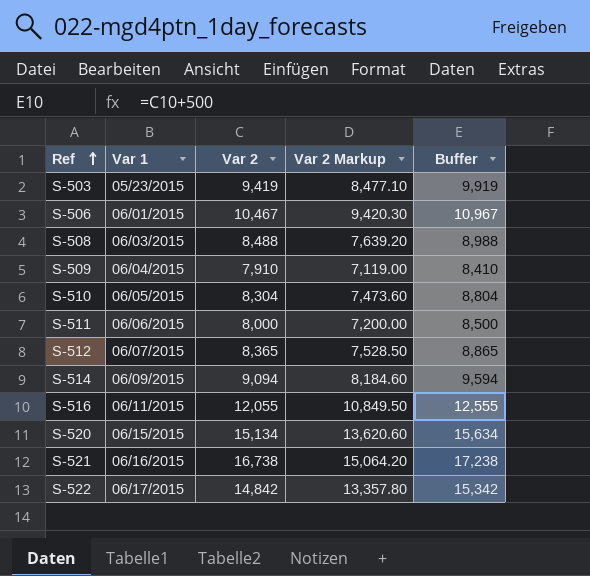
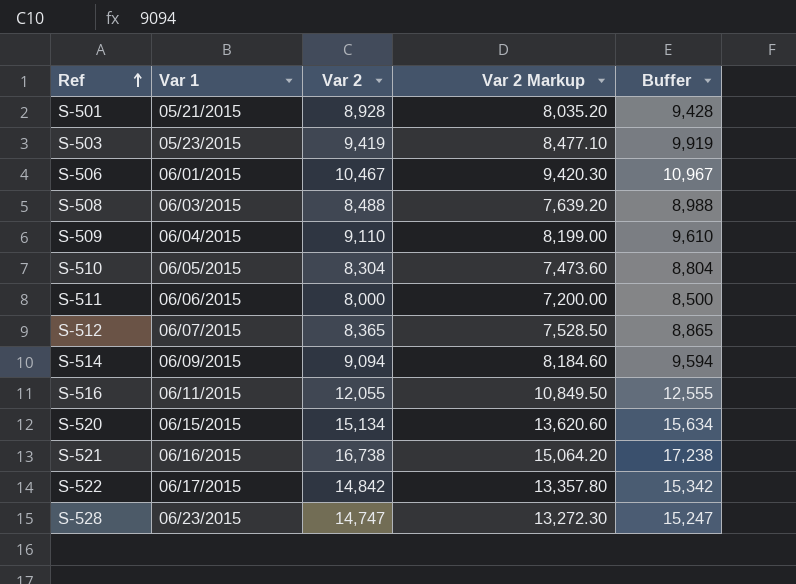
row S-501: none -> 05/21/2015 | 8,928 | 8,035.20 | 9,428
S-509 | Var 2: 7,910 -> 9,110
S-509 | Var 2 Markup: 7,119.00 -> 8,199.00
S-509 | Buffer: 8,410 -> 9,610
row S-528: none -> 06/23/2015 | 14,747 | 13,272.30 | 15,247

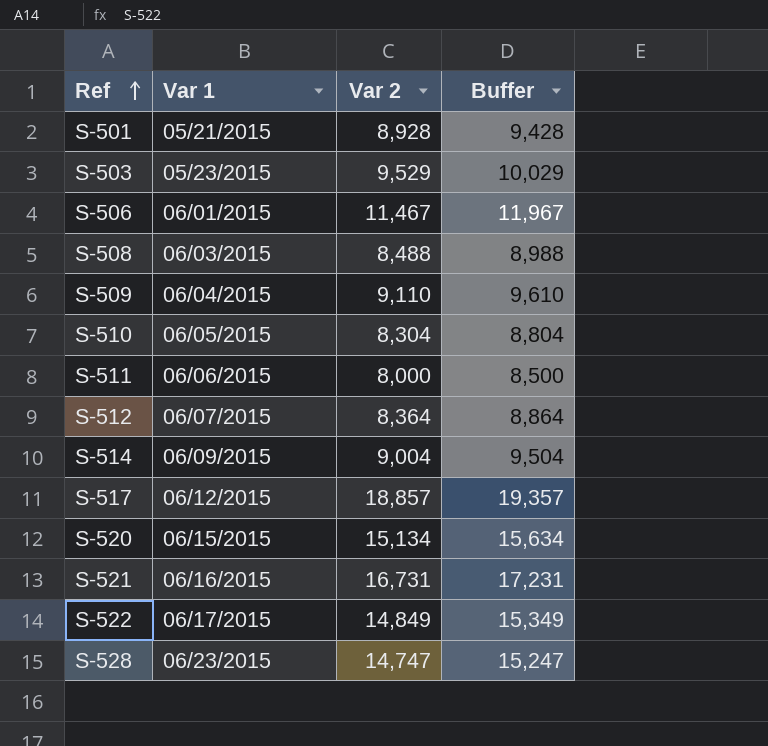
column Var 2 Markup | formula: [Var 2] * 0.9 -> none
row S-516: 06/11/2015 | 12,055 | 10,849.50 | 12,555 -> none
S-503 | Var 2: 9,419 -> 9,529
S-503 | Buffer: 9,919 -> 10,029
S-506 | Var 2: 10,467 -> 11,467
S-506 | Buffer: 10,967 -> 11,967
S-512 | Var 2: 8,365 -> 8,364
S-512 | Buffer: 8,865 -> 8,864
S-514 | Var 2: 9,094 -> 9,004
S-514 | Buffer: 9,594 -> 9,504
row S-517: none -> 06/12/2015 | 18,857 | 19,357
S-521 | Var 2: 16,738 -> 16,731
S-521 | Buffer: 17,238 -> 17,231
S-522 | Var 2: 14,842 -> 14,849
S-522 | Buffer: 15,342 -> 15,349

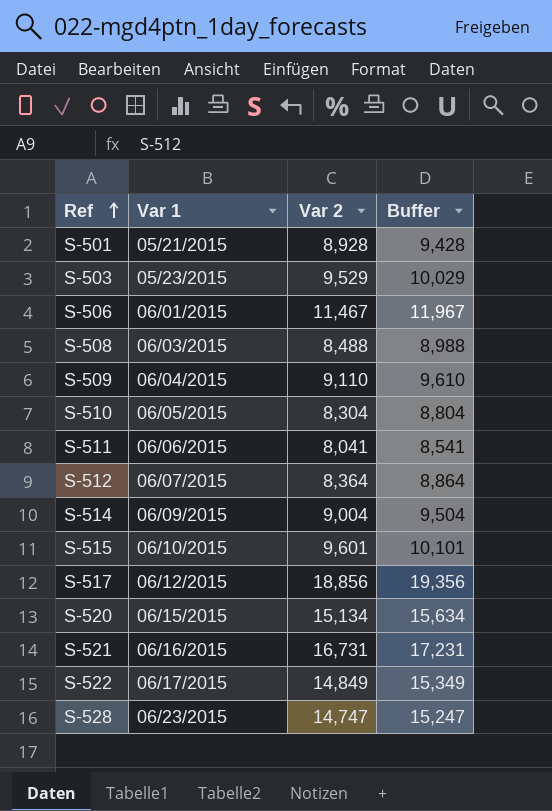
S-511 | Var 2: 8,000 -> 8,041
S-511 | Buffer: 8,500 -> 8,541
row S-515: none -> 06/10/2015 | 9,601 | 10,101
S-517 | Var 2: 18,857 -> 18,856
S-517 | Buffer: 19,357 -> 19,356

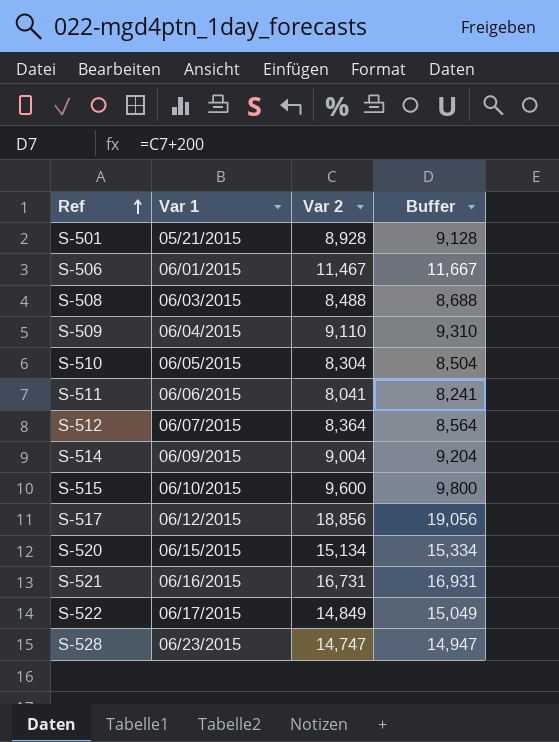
column Buffer | formula: [Var 2] + 500 -> [Var 2] + 200
row S-503: 05/23/2015 | 9,529 | 10,029 -> none
S-515 | Var 2: 9,601 -> 9,600

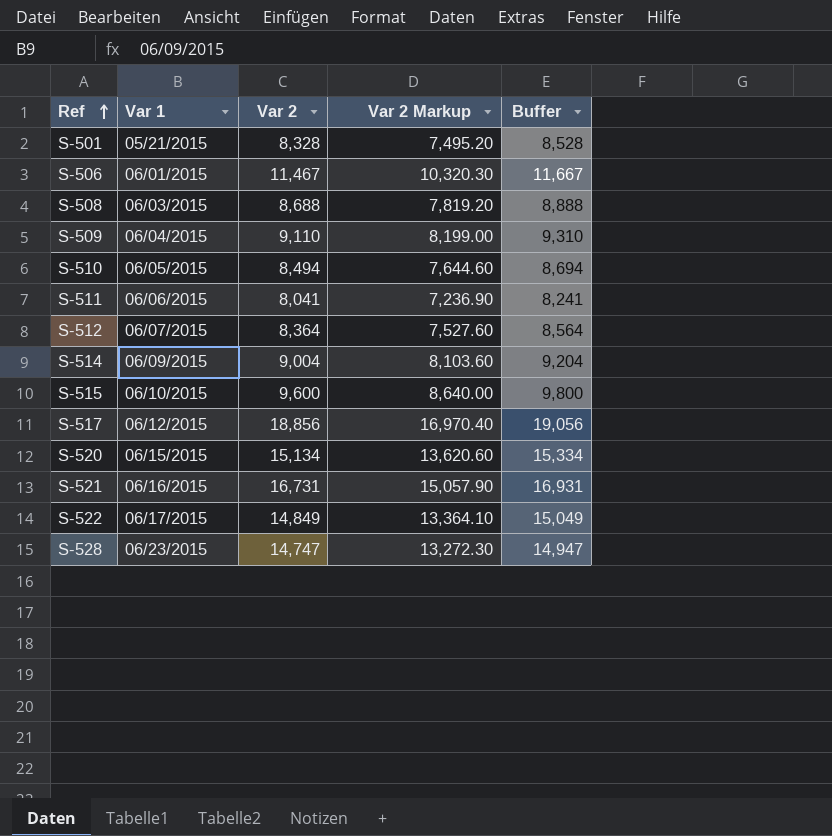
column Var 2 Markup | formula: none -> [Var 2] * 0.9
S-501 | Var 2: 8,928 -> 8,328
S-501 | Buffer: 9,128 -> 8,528
S-508 | Var 2: 8,488 -> 8,688
S-508 | Buffer: 8,688 -> 8,888
S-510 | Var 2: 8,304 -> 8,494
S-510 | Buffer: 8,504 -> 8,694

